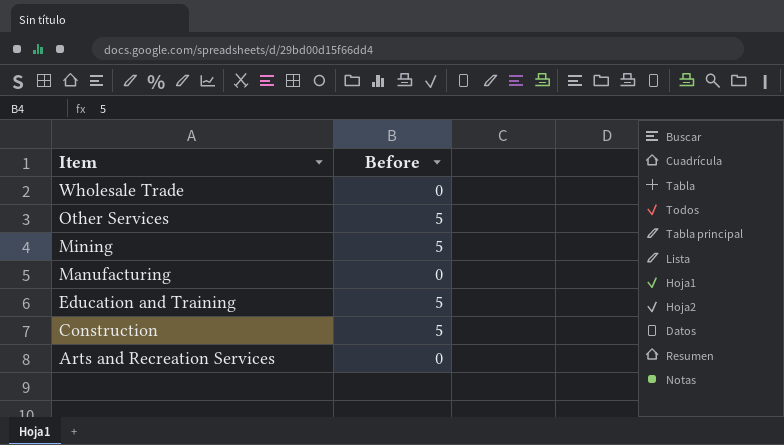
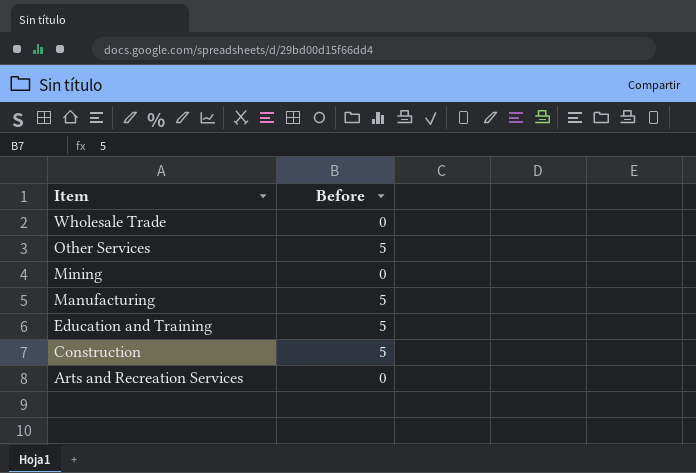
Mining | Before: 5 -> 0
Manufacturing | Before: 0 -> 5

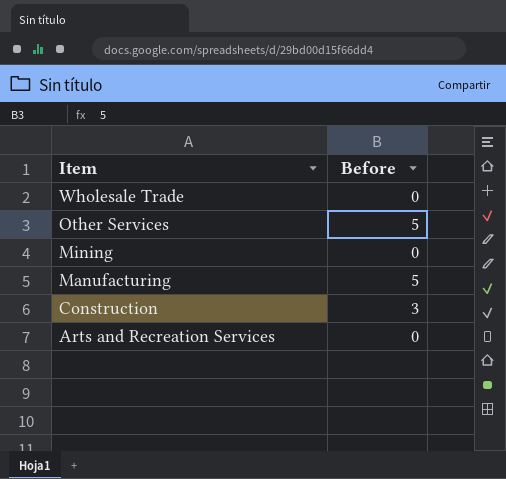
row Education and Training: 5 -> none
Construction | Before: 5 -> 3

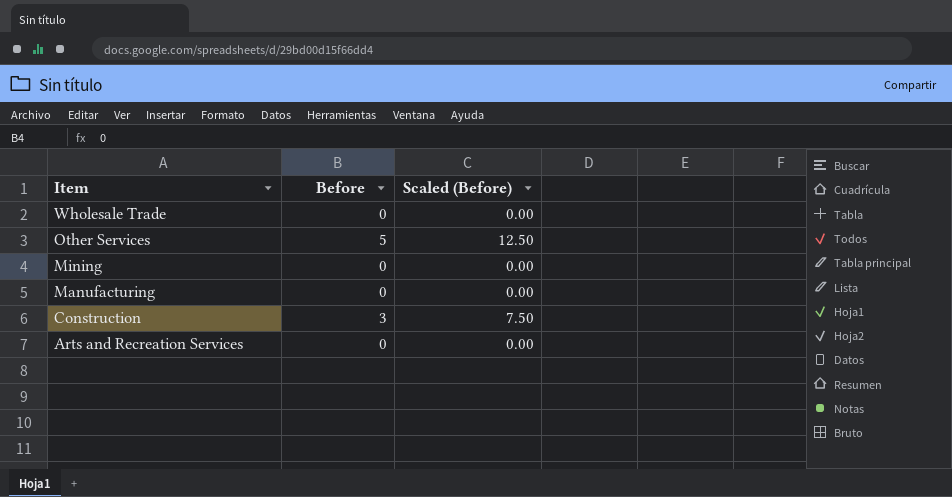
column Scaled (Before) | formula: none -> [Before] * 2.5
Manufacturing | Before: 5 -> 0

